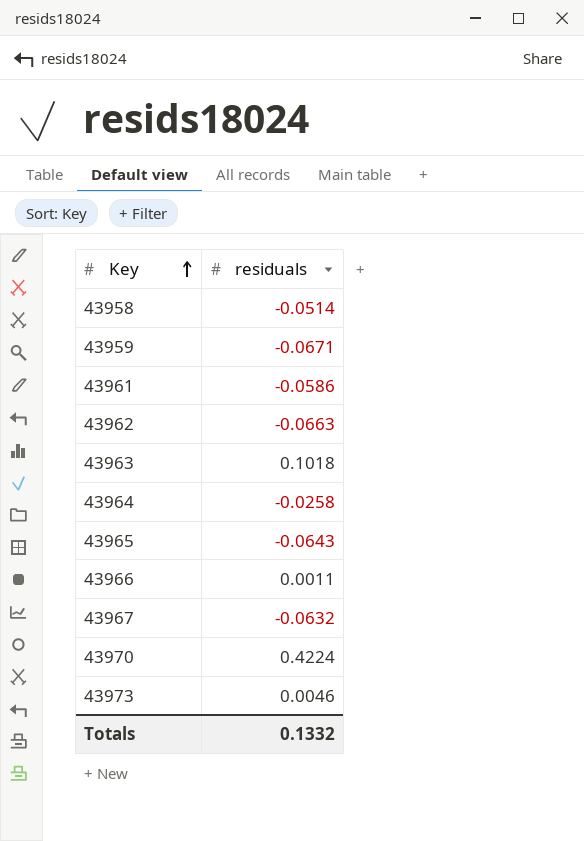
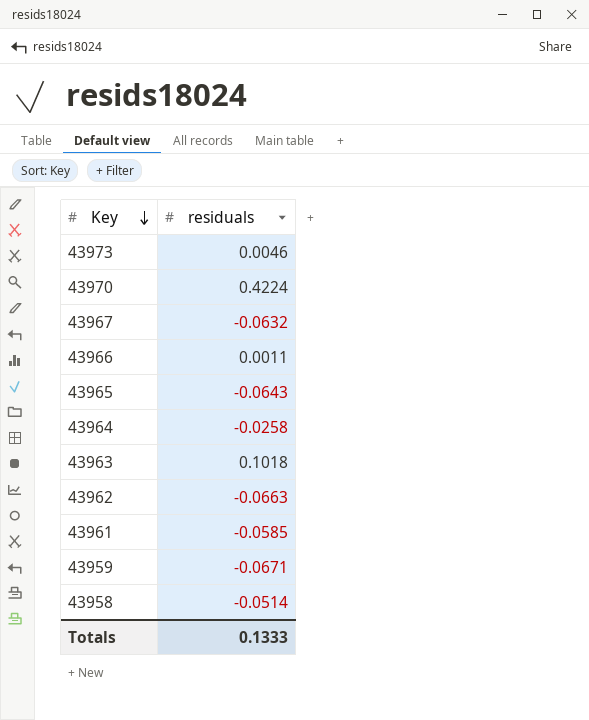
row order: Key ascending -> Key descending
43961 | residuals: -0.0586 -> -0.0585
Totals | residuals: 0.1332 -> 0.1333

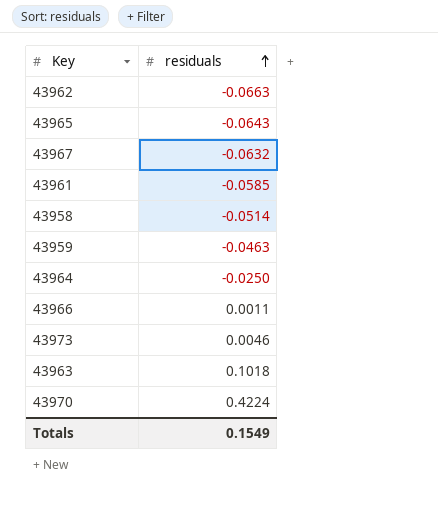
row order: Key descending -> residuals ascending
43959 | residuals: -0.0671 -> -0.0463
43964 | residuals: -0.0258 -> -0.0250
Totals | residuals: 0.1333 -> 0.1549

